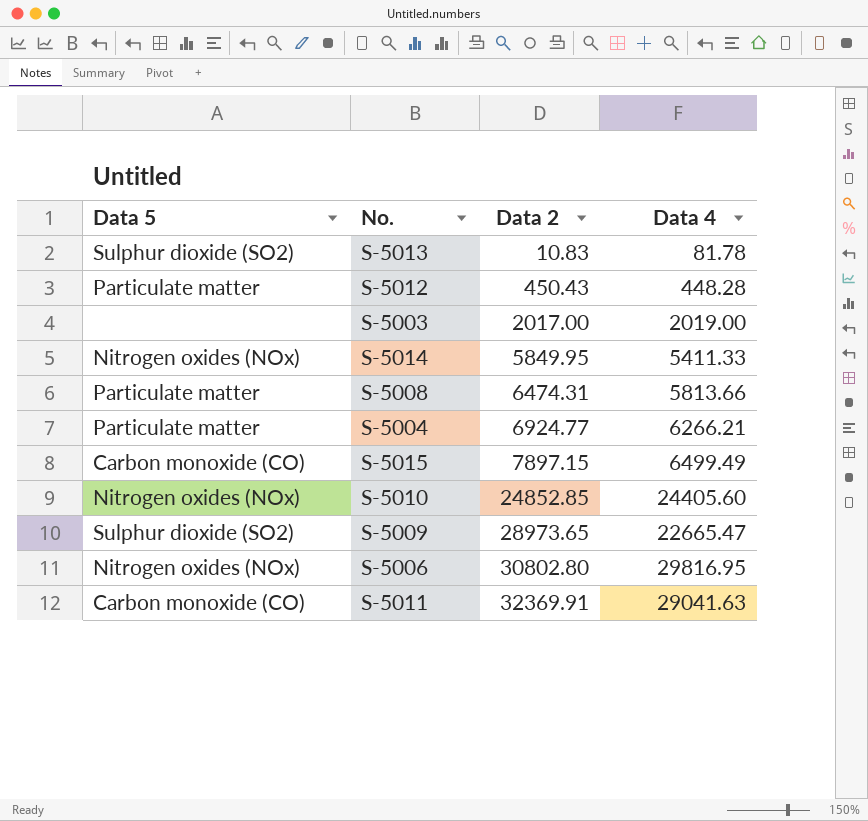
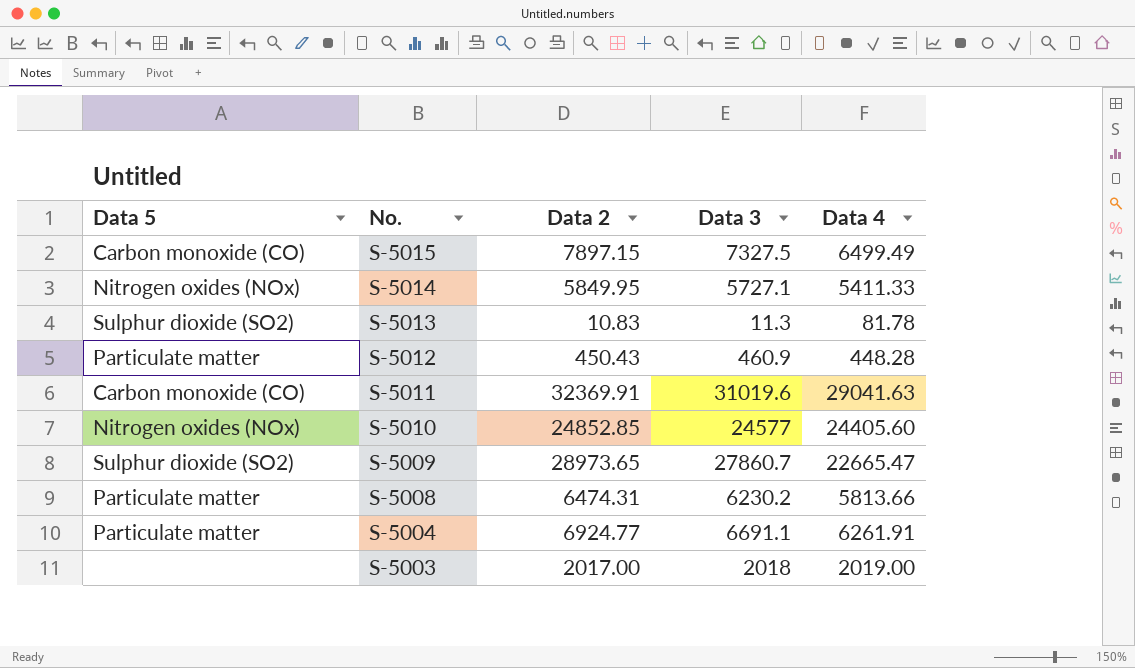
row order: Data 2 ascending -> No. descending
column Data 3 | position: none -> 4
row S-5006: Nitrogen oxides (NOx) | 30802.80 | 29816.95 -> none
S-5004 | Data 4: 6266.21 -> 6261.91

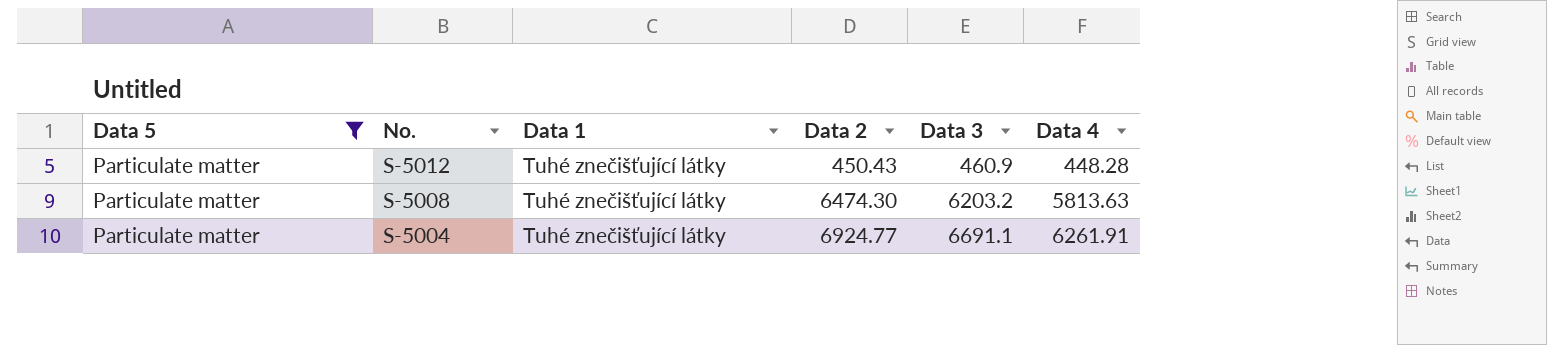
filter: none -> Data 5 = Particulate matter
column Data 1 | position: none -> 3
S-5008 | Data 2: 6474.31 -> 6474.30
S-5008 | Data 3: 6230.2 -> 6203.2
S-5008 | Data 4: 5813.66 -> 5813.63

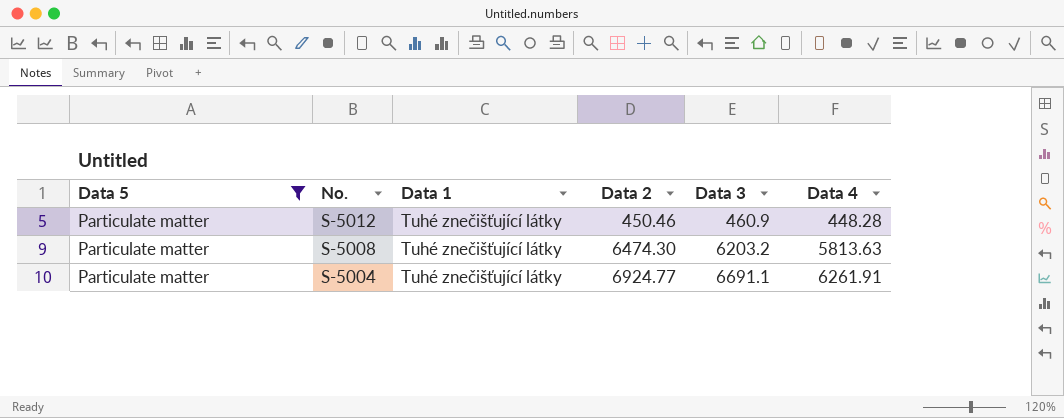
S-5012 | Data 2: 450.43 -> 450.46

